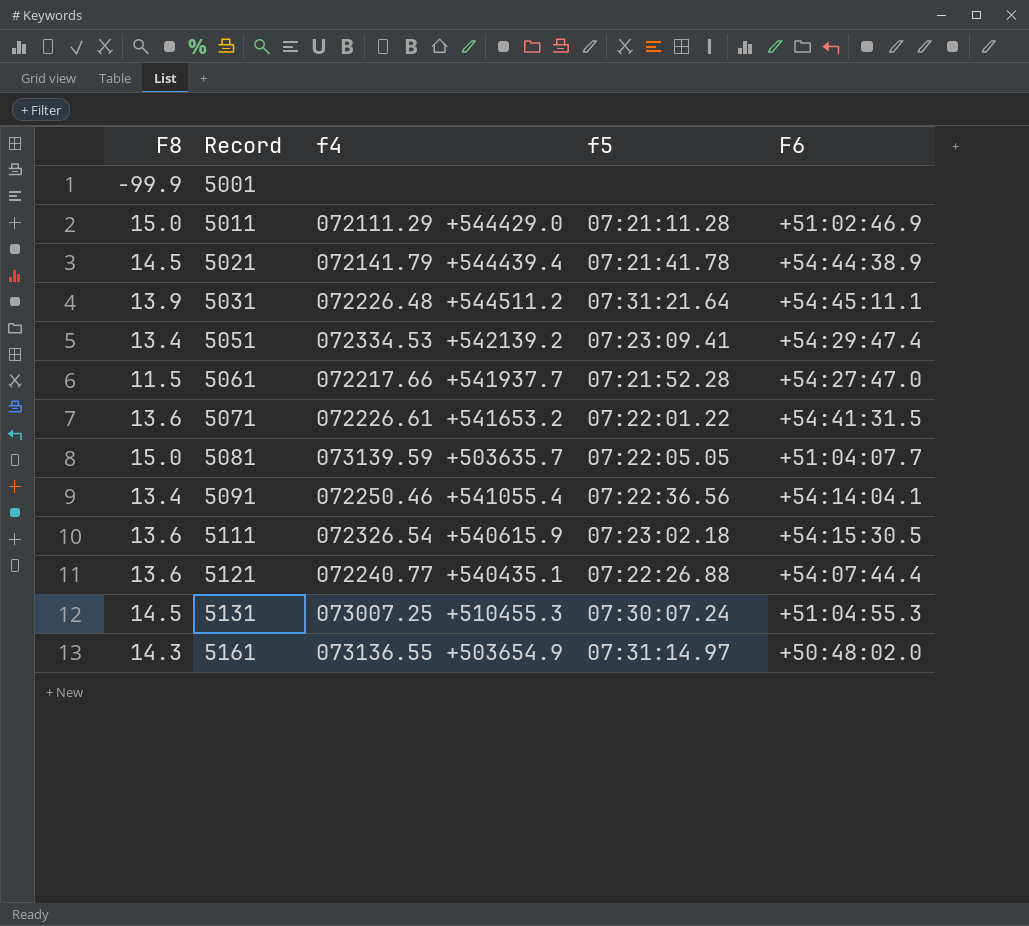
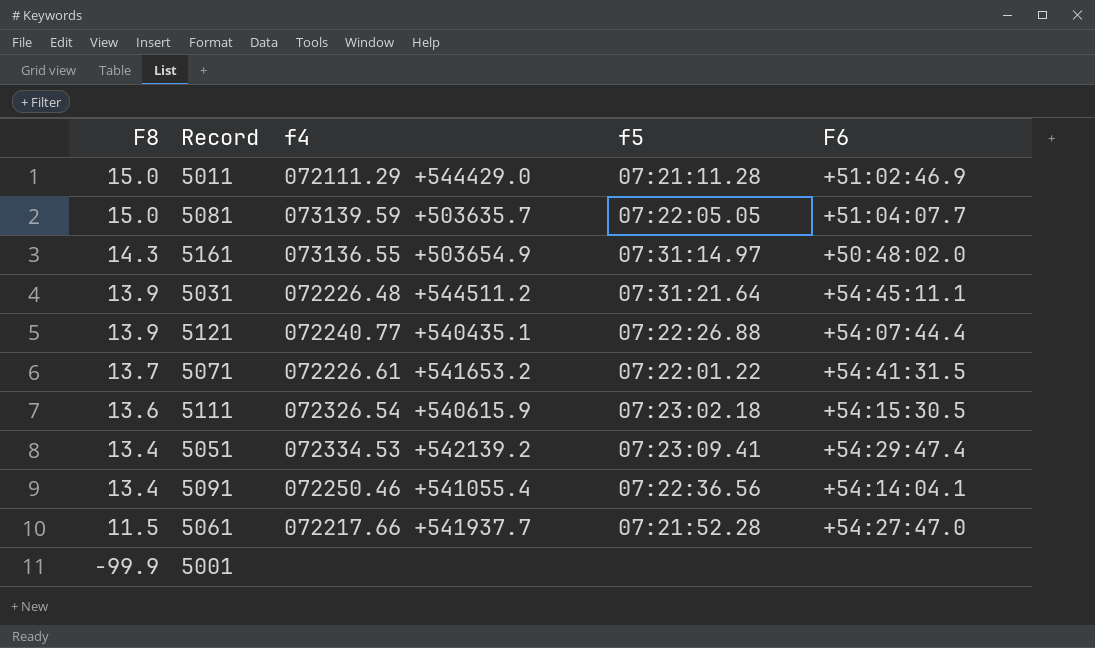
row order: Record ascending -> F8 descending
row 5021: 14.5 | 072141.79 +544439.4 | 07:21:41.78 | +54:44:38.9 -> none
row 5131: 14.5 | 073007.25 +510455.3 | 07:30:07.24 | +51:04:55.3 -> none
5121 | F8: 13.6 -> 13.9
5071 | F8: 13.6 -> 13.7

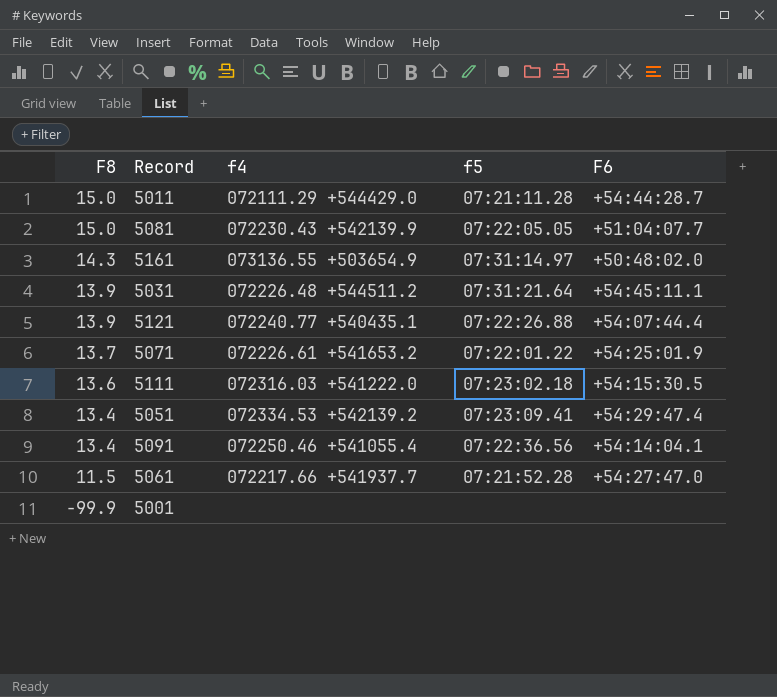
5011 | F6: +51:02:46.9 -> +54:44:28.7
5081 | f4: 073139.59 +503635.7 -> 072230.43 +542139.9
5071 | F6: +54:41:31.5 -> +54:25:01.9
5111 | f4: 072326.54 +540615.9 -> 072316.03 +541222.0

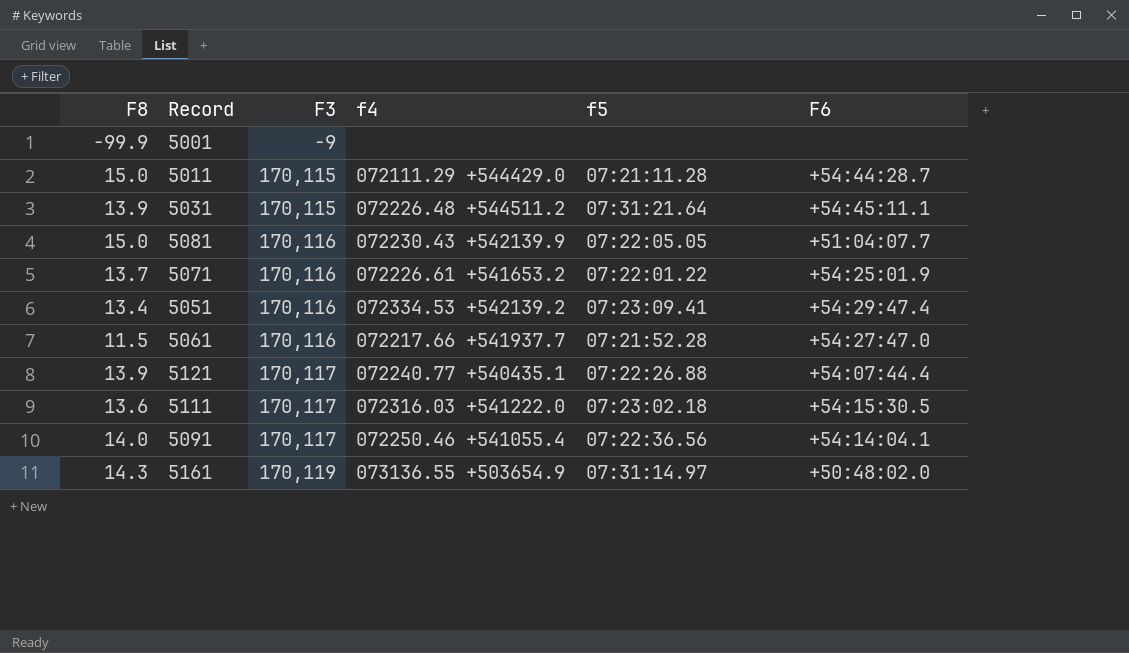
row order: F8 descending -> F3 ascending
column F3 | position: none -> 3
5091 | F8: 13.4 -> 14.0

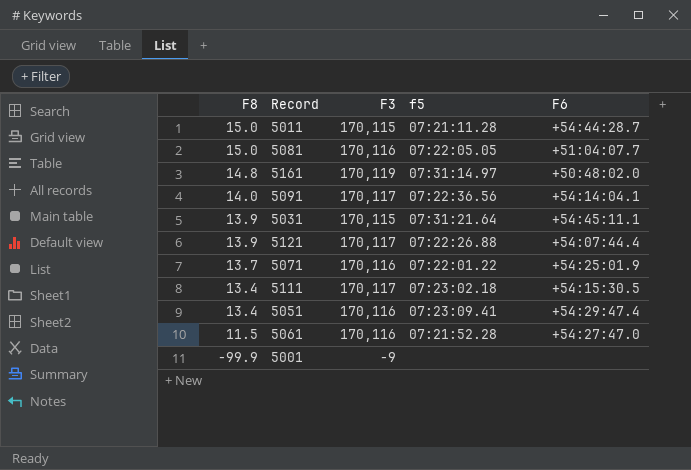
row order: F3 ascending -> F8 descending
column f4 | position: 4 -> none
5161 | F8: 14.3 -> 14.8
5111 | F8: 13.6 -> 13.4

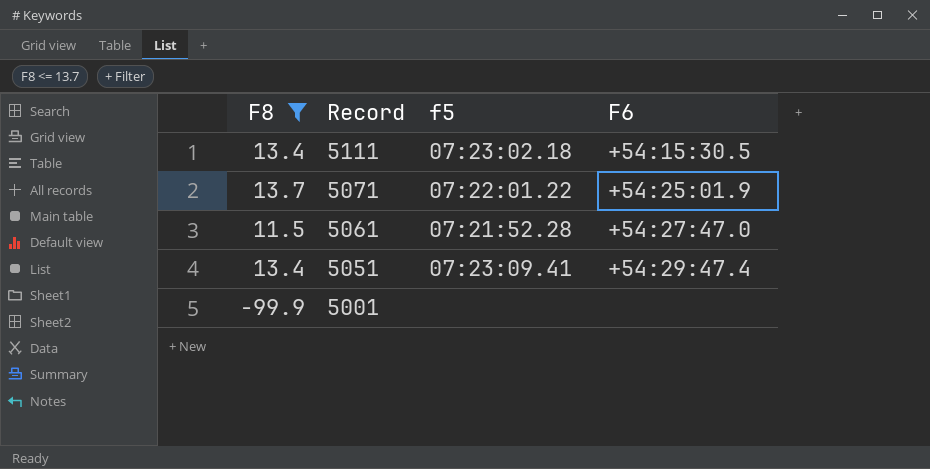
filter: none -> F8 <= 13.7
row order: F8 descending -> Record descending
column F3 | position: 3 -> none

